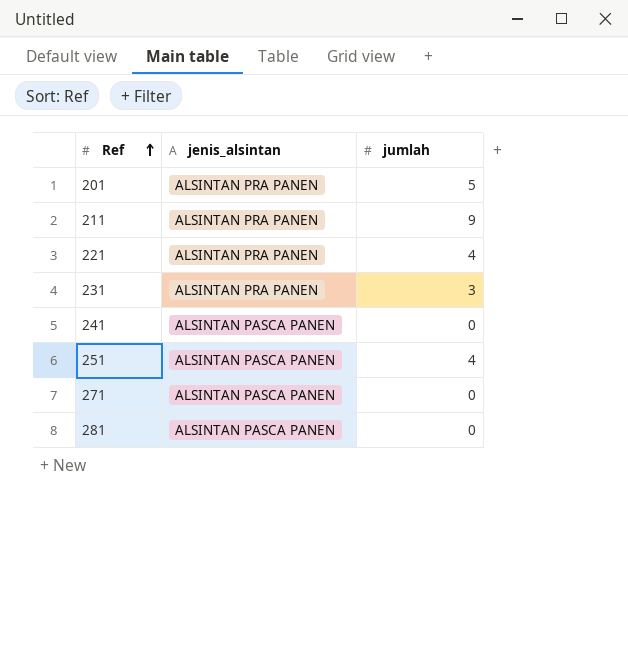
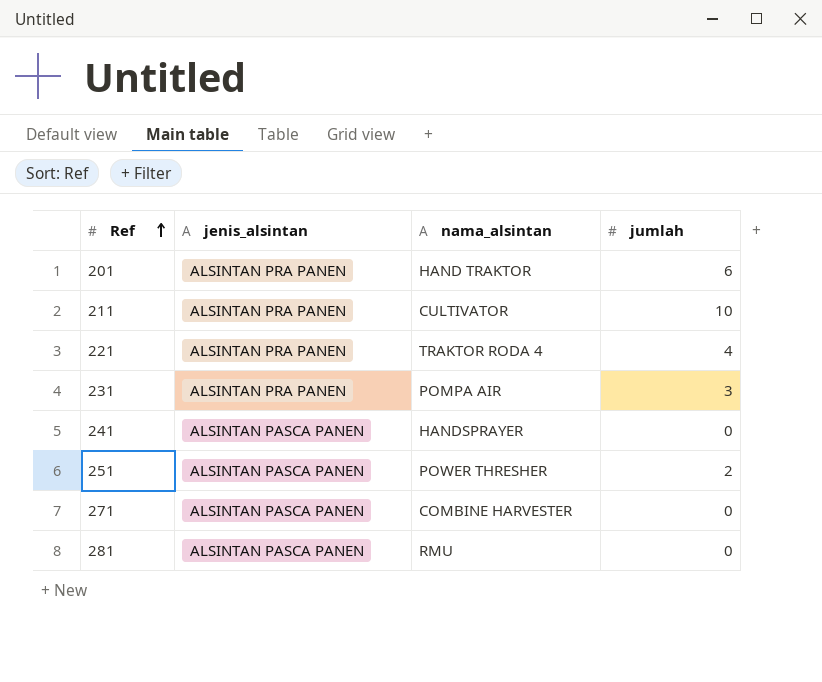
column nama_alsintan | position: none -> 3
201 | jumlah: 5 -> 6
211 | jumlah: 9 -> 10
251 | jumlah: 4 -> 2

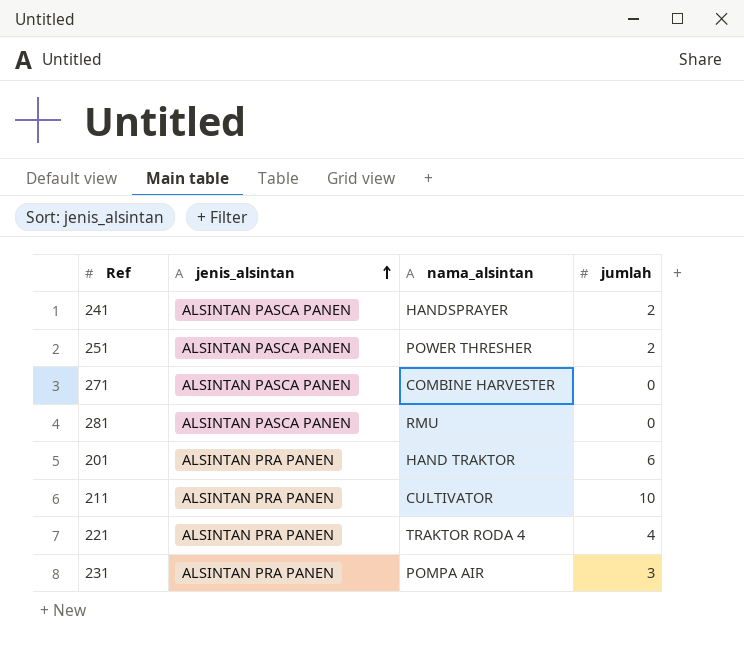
row order: Ref ascending -> jenis_alsintan ascending
241 | jumlah: 0 -> 2

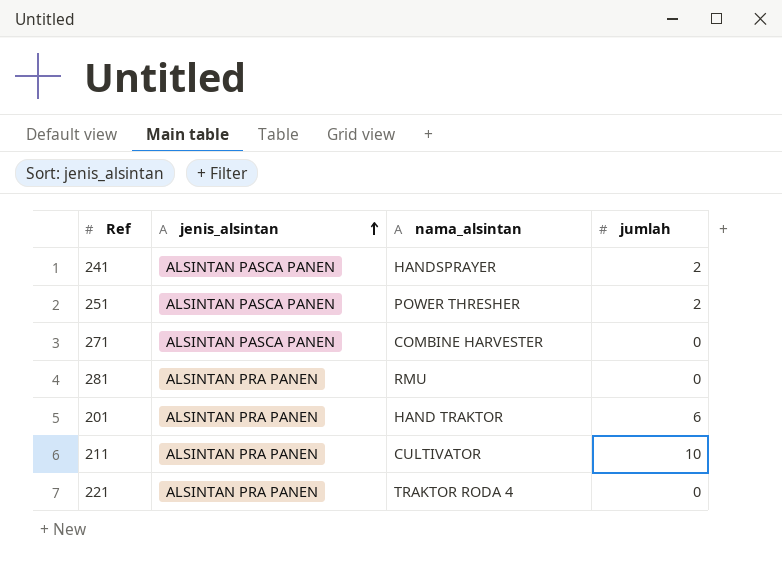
row 231: ALSINTAN PRA PANEN | POMPA AIR | 3 -> none
281 | jenis_alsintan: ALSINTAN PASCA PANEN -> ALSINTAN PRA PANEN
221 | jumlah: 4 -> 0

